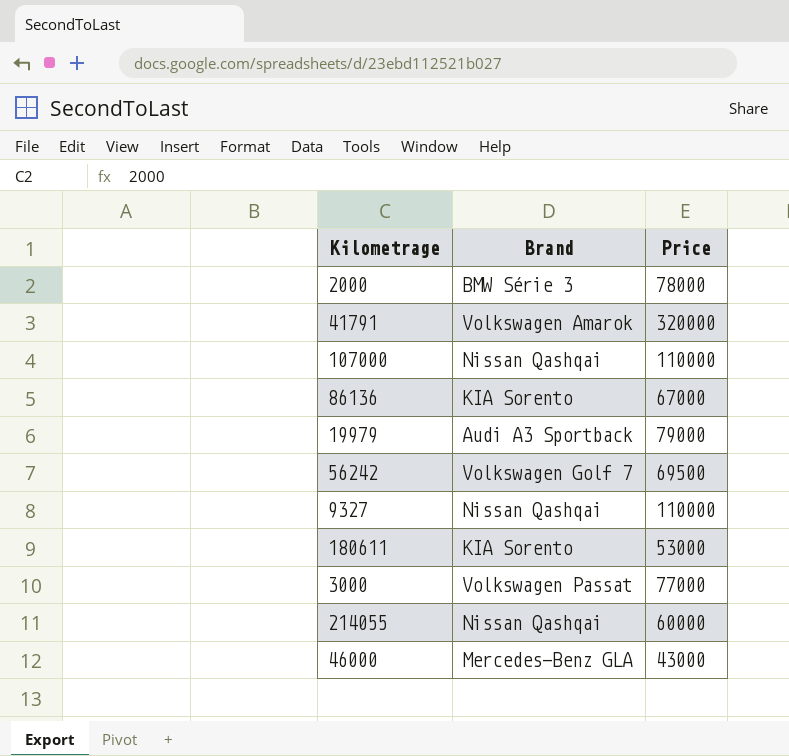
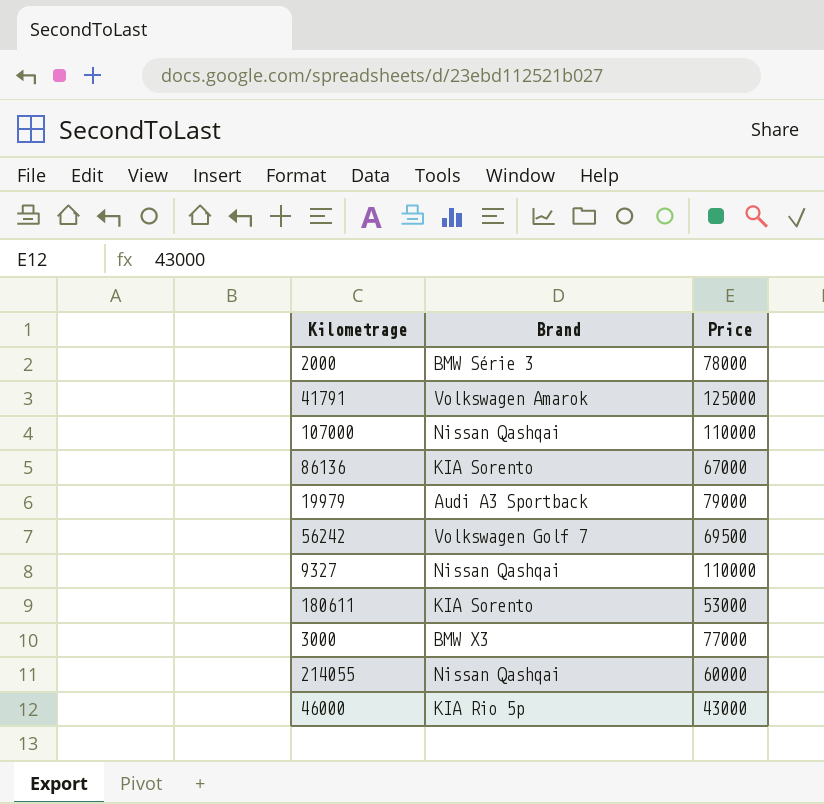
41791 | Price: 320000 -> 125000
3000 | Brand: Volkswagen Passat -> BMW X3
46000 | Brand: Mercedes-Benz GLA -> KIA Rio 5p

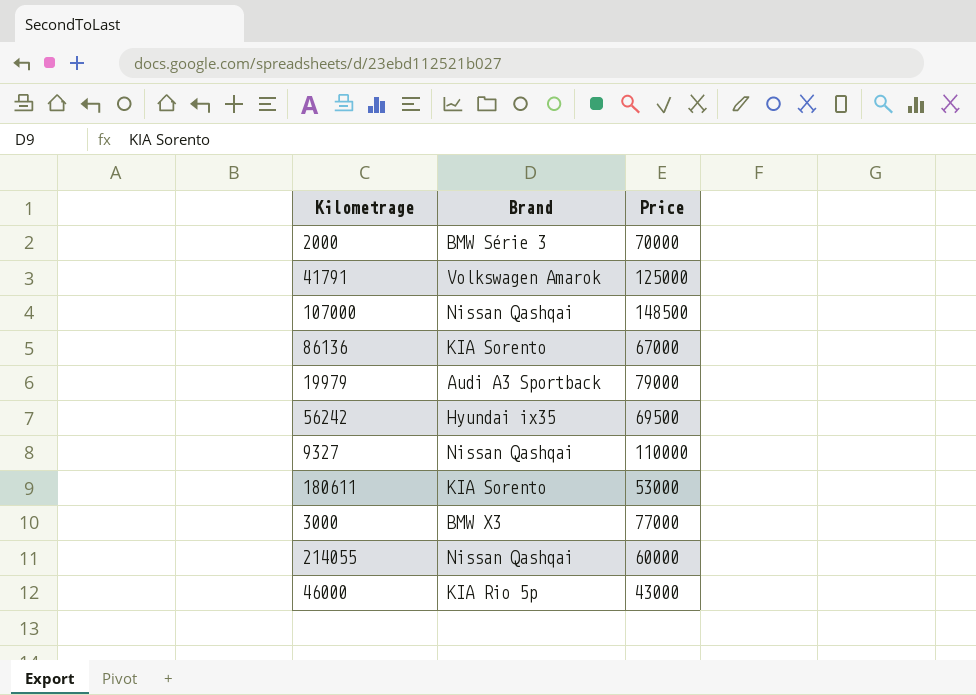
2000 | Price: 78000 -> 70000
107000 | Price: 110000 -> 148500
56242 | Brand: Volkswagen Golf 7 -> Hyundai ix35

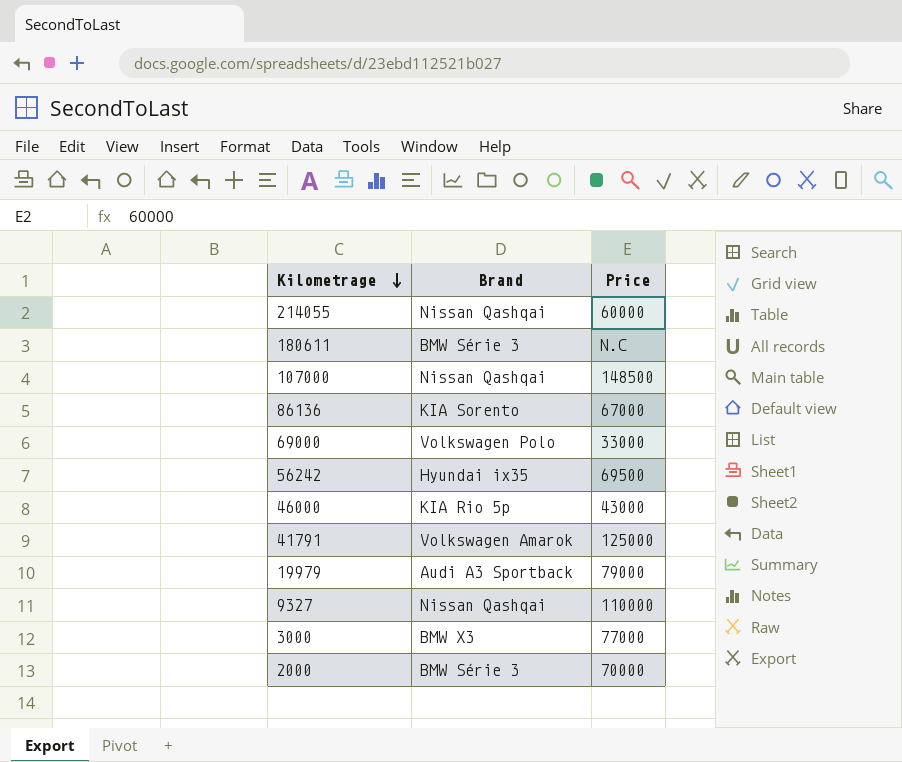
row order: none -> Kilometrage descending
180611 | Brand: KIA Sorento -> BMW Série 3
180611 | Price: 53000 -> N.C
row 69000: none -> Volkswagen Polo | 33000

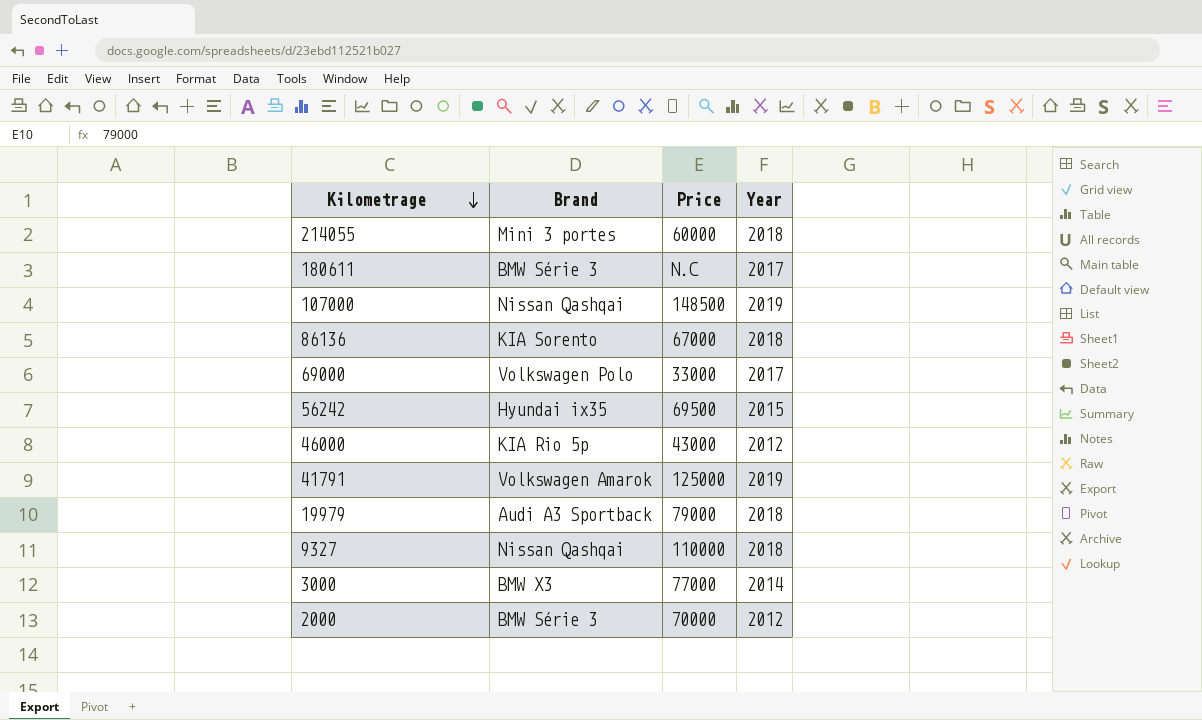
column Year | position: none -> 4
214055 | Brand: Nissan Qashqai -> Mini 3 portes

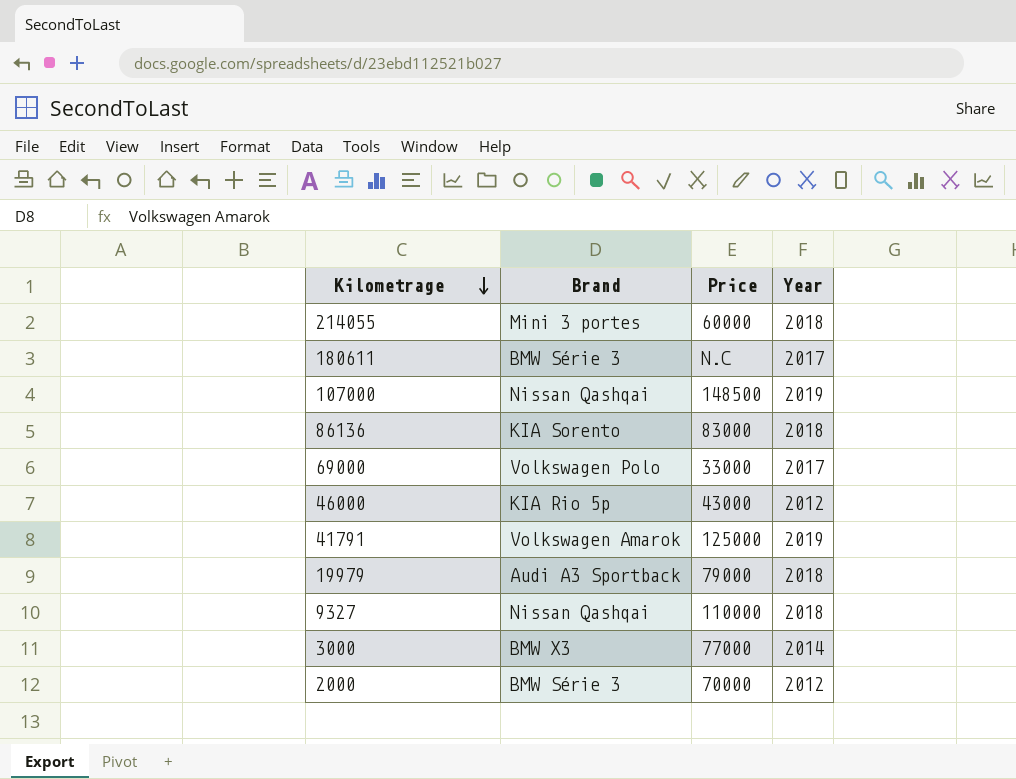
row 56242: Hyundai ix35 | 69500 | 2015 -> none
86136 | Price: 67000 -> 83000

